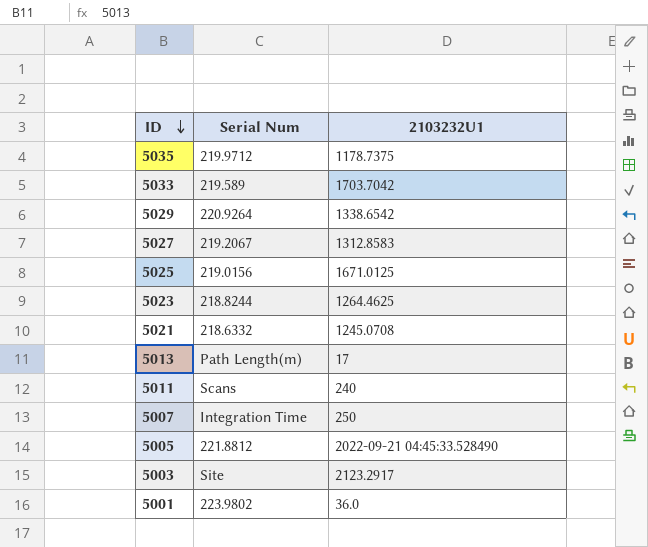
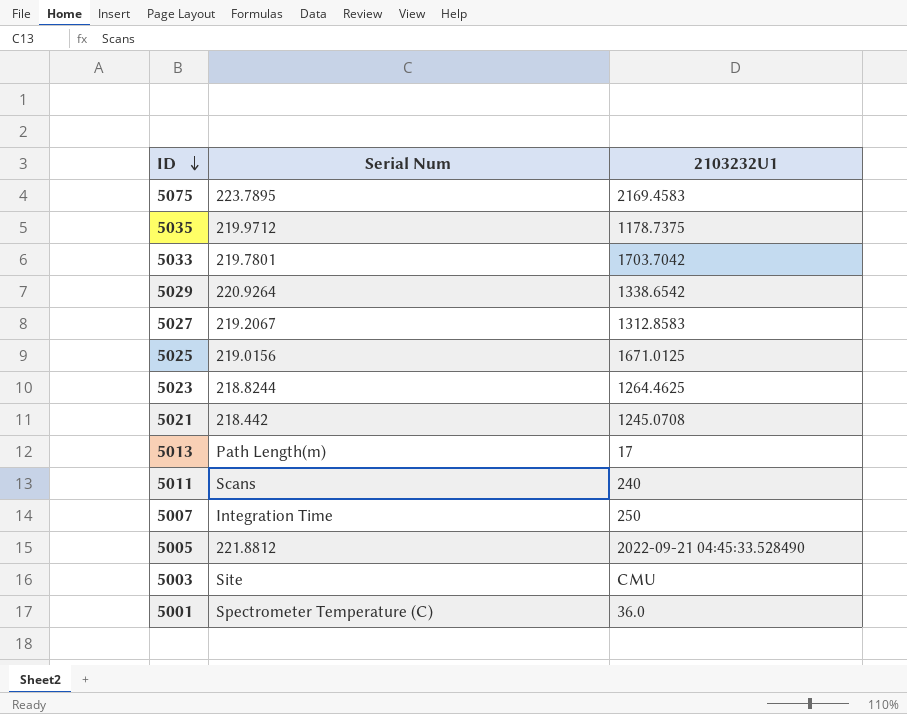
row 5075: none -> 223.7895 | 2169.4583
5033 | Serial Num: 219.589 -> 219.7801
5021 | Serial Num: 218.6332 -> 218.442
5003 | 2103232U1: 2123.2917 -> CMU
5001 | Serial Num: 223.9802 -> Spectrometer Temperature (C)

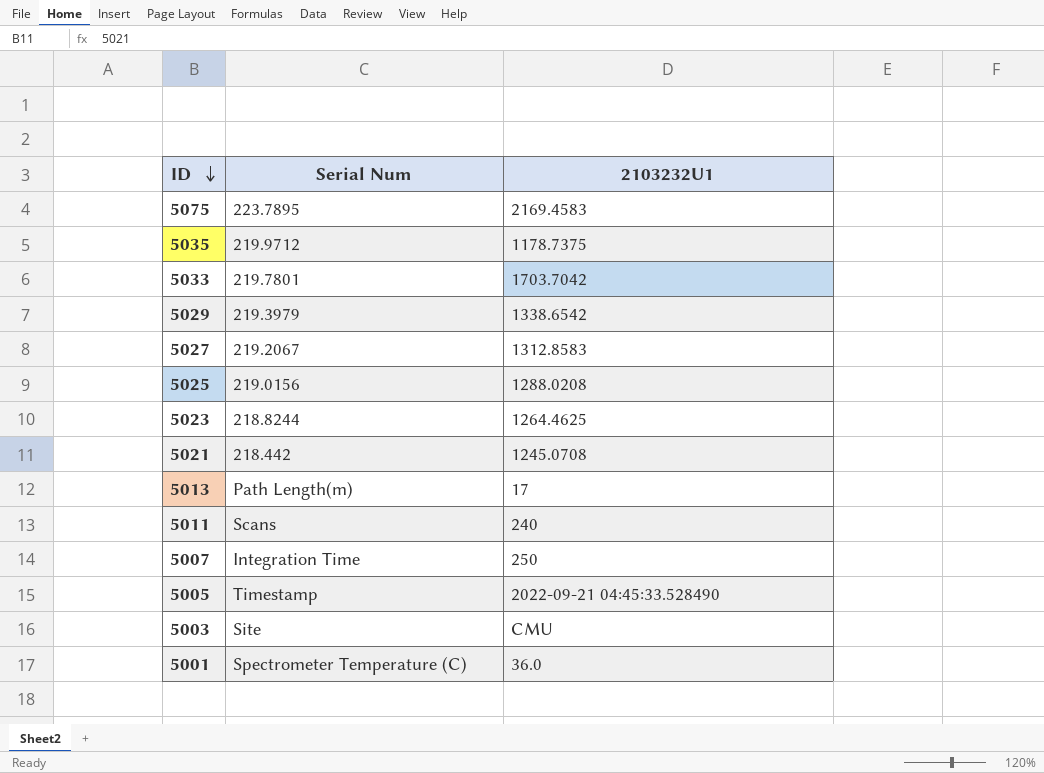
5029 | Serial Num: 220.9264 -> 219.3979
5025 | 2103232U1: 1671.0125 -> 1288.0208
5005 | Serial Num: 221.8812 -> Timestamp

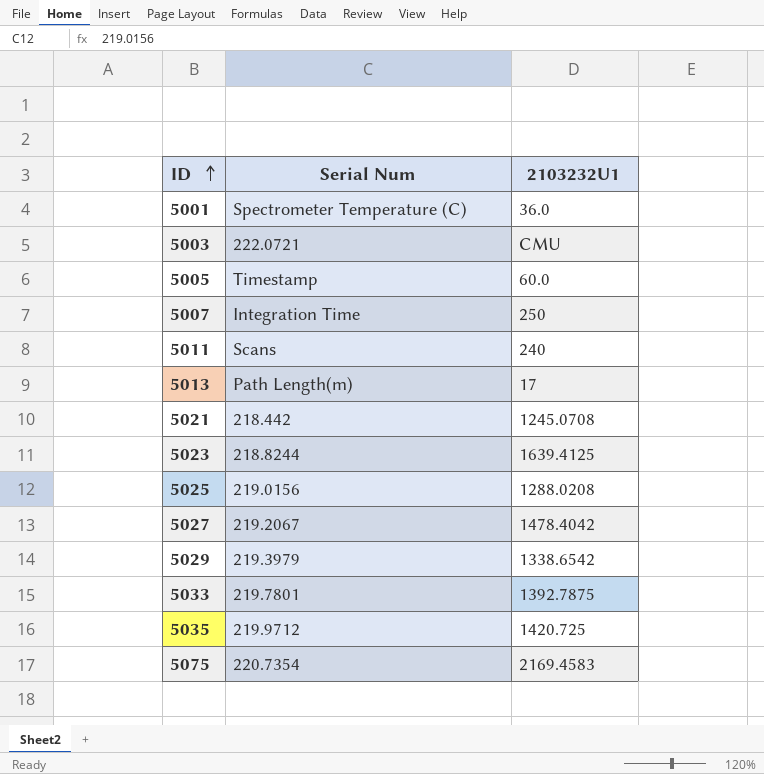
row order: ID descending -> ID ascending
5003 | Serial Num: Site -> 222.0721
5005 | 2103232U1: 2022-09-21 04:45:33.528490 -> 60.0
5023 | 2103232U1: 1264.4625 -> 1639.4125
5027 | 2103232U1: 1312.8583 -> 1478.4042
5033 | 2103232U1: 1703.7042 -> 1392.7875
5035 | 2103232U1: 1178.7375 -> 1420.725
5075 | Serial Num: 223.7895 -> 220.7354

